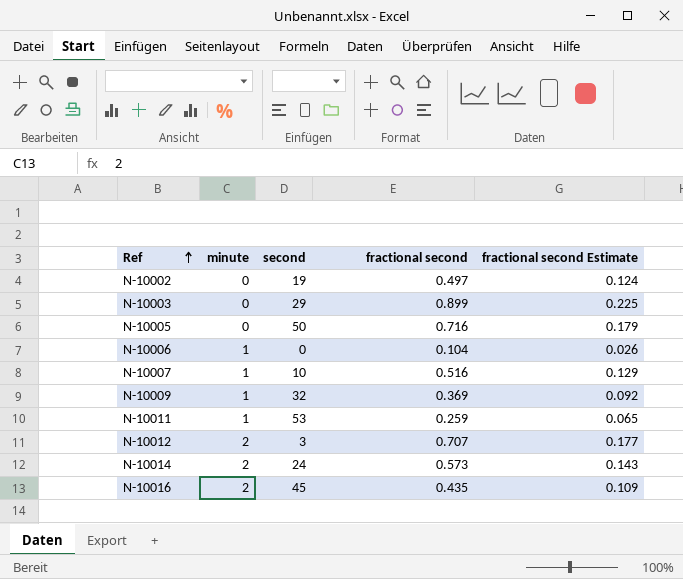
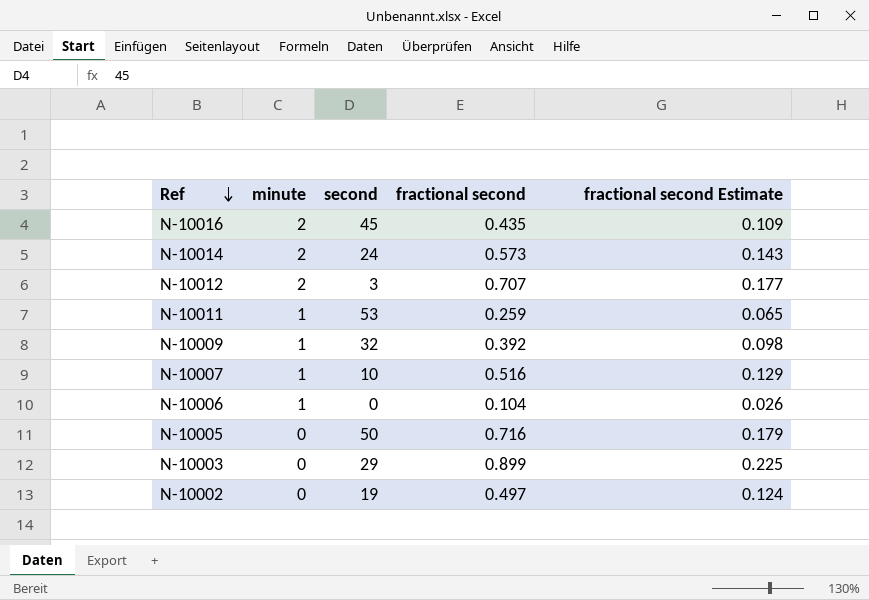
row order: Ref ascending -> Ref descending
N-10009 | fractional second: 0.369 -> 0.392
N-10009 | fractional second Estimate: 0.092 -> 0.098

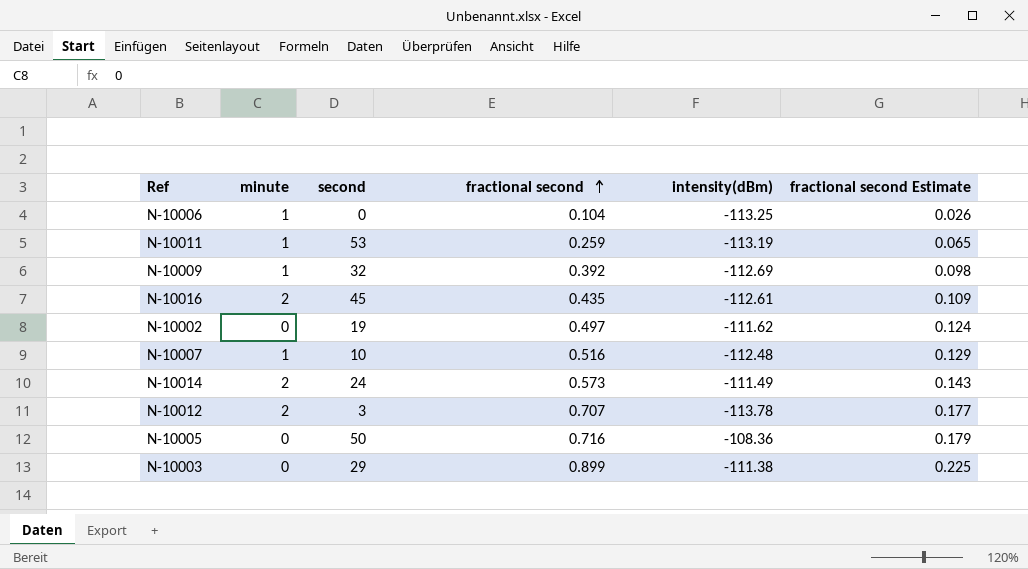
row order: Ref descending -> fractional second ascending
column intensity(dBm) | position: none -> 5

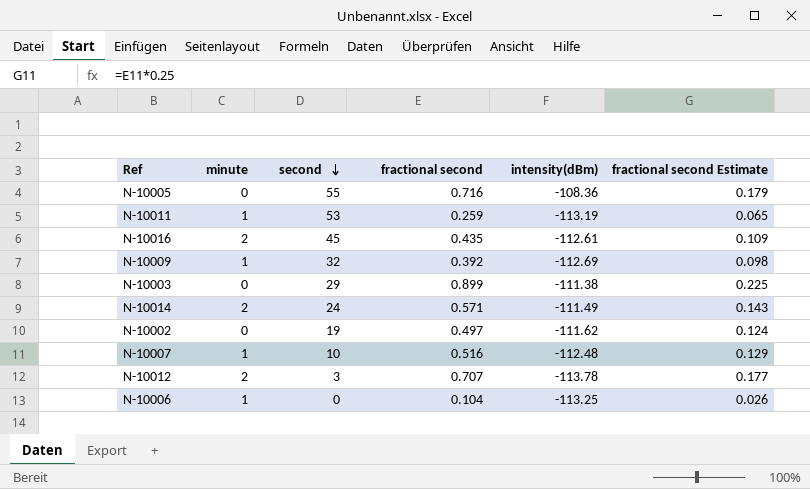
row order: fractional second ascending -> second descending
N-10005 | second: 50 -> 55
N-10014 | fractional second: 0.573 -> 0.571

